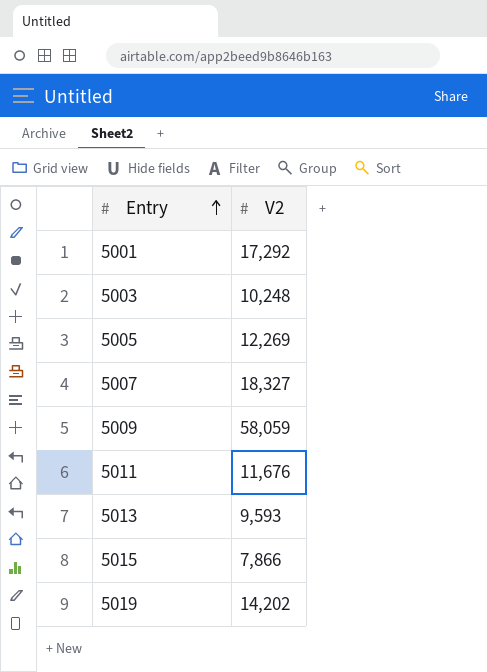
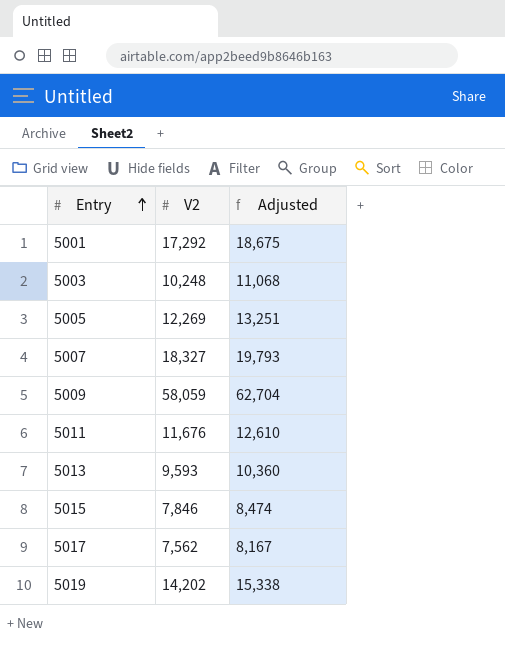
column Adjusted | formula: none -> [V2] * 1.08
5015 | V2: 7,866 -> 7,846
row 5017: none -> 7,562 | 8,167

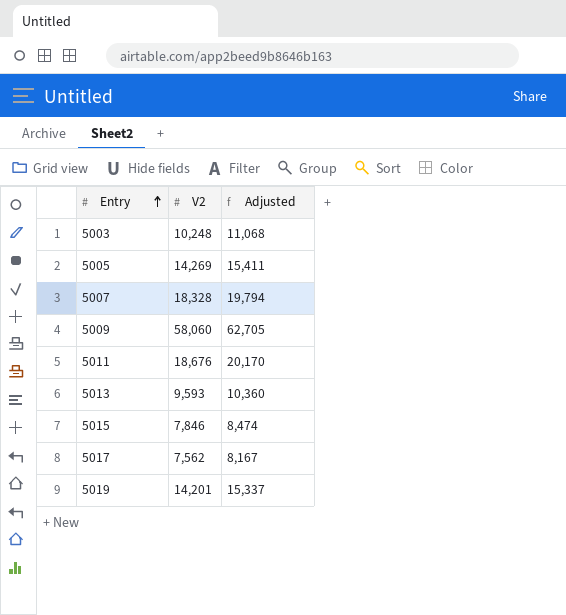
row 5001: 17,292 | 18,675 -> none
5005 | V2: 12,269 -> 14,269
5005 | Adjusted: 13,251 -> 15,411
5007 | V2: 18,327 -> 18,328
5007 | Adjusted: 19,793 -> 19,794
5009 | V2: 58,059 -> 58,060
5009 | Adjusted: 62,704 -> 62,705
5011 | V2: 11,676 -> 18,676
5011 | Adjusted: 12,610 -> 20,170
5019 | V2: 14,202 -> 14,201
5019 | Adjusted: 15,338 -> 15,337

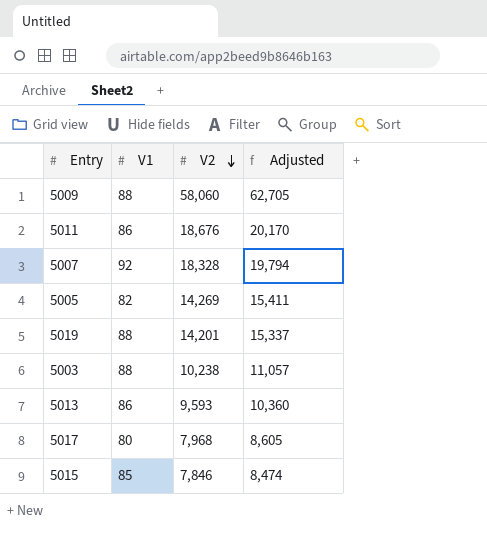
row order: Entry ascending -> V2 descending
column V1 | position: none -> 2
5003 | V2: 10,248 -> 10,238
5003 | Adjusted: 11,068 -> 11,057
5017 | V2: 7,562 -> 7,968
5017 | Adjusted: 8,167 -> 8,605

